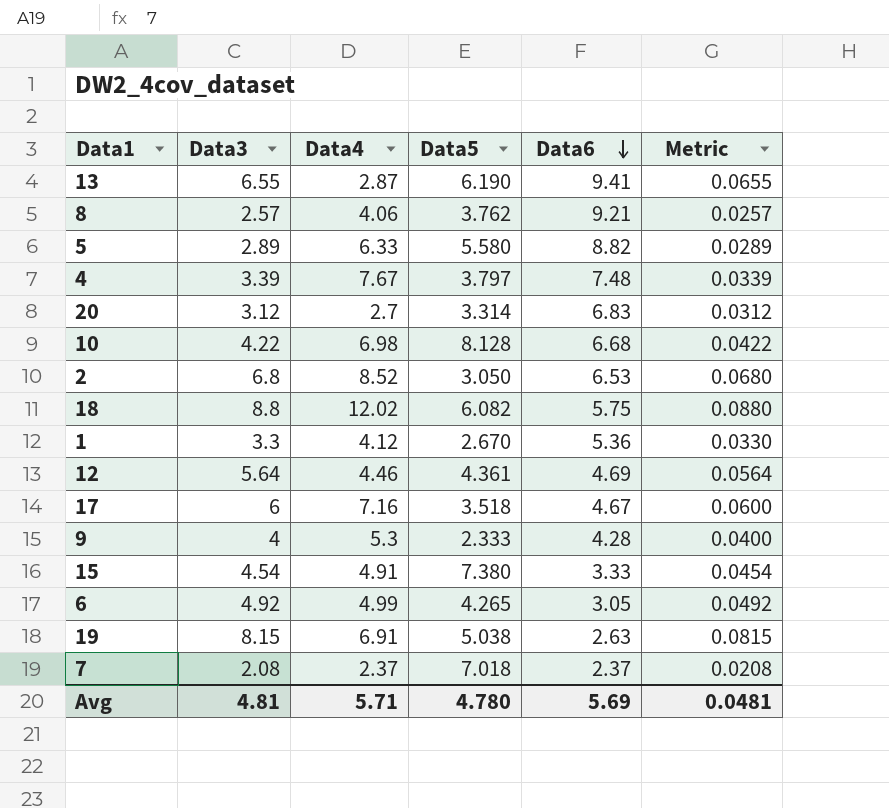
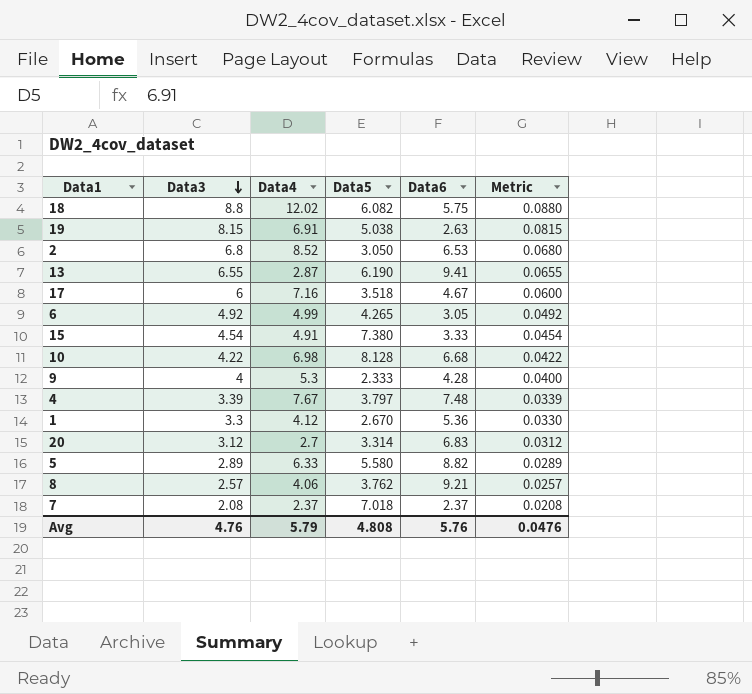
row order: Data6 descending -> Data3 descending
row 12: 5.64 | 4.46 | 4.361 | 4.69 | 0.0564 -> none
Avg | Data3: 4.81 -> 4.76
Avg | Data4: 5.71 -> 5.79
Avg | Data5: 4.780 -> 4.808
Avg | Data6: 5.69 -> 5.76
Avg | Metric: 0.0481 -> 0.0476

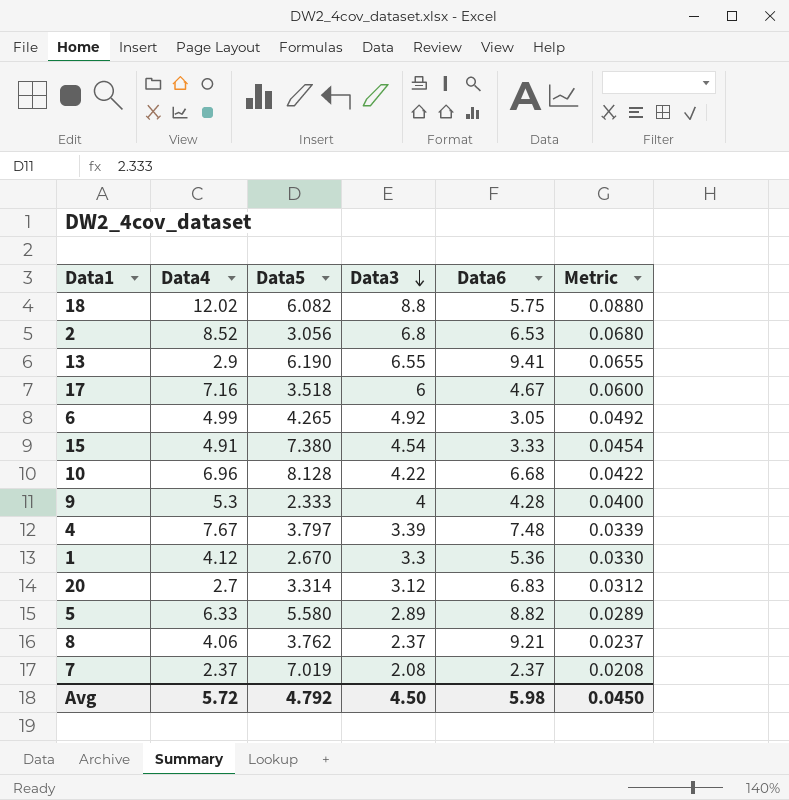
column Data3 | position: 2 -> 4
row 19: 8.15 | 6.91 | 5.038 | 2.63 | 0.0815 -> none
2 | Data5: 3.050 -> 3.056
13 | Data4: 2.87 -> 2.9
10 | Data4: 6.98 -> 6.96
8 | Data3: 2.57 -> 2.37
8 | Metric: 0.0257 -> 0.0237
7 | Data5: 7.018 -> 7.019
Avg | Data4: 5.79 -> 5.72
Avg | Data5: 4.808 -> 4.792
Avg | Data3: 4.76 -> 4.50
Avg | Data6: 5.76 -> 5.98
Avg | Metric: 0.0476 -> 0.0450

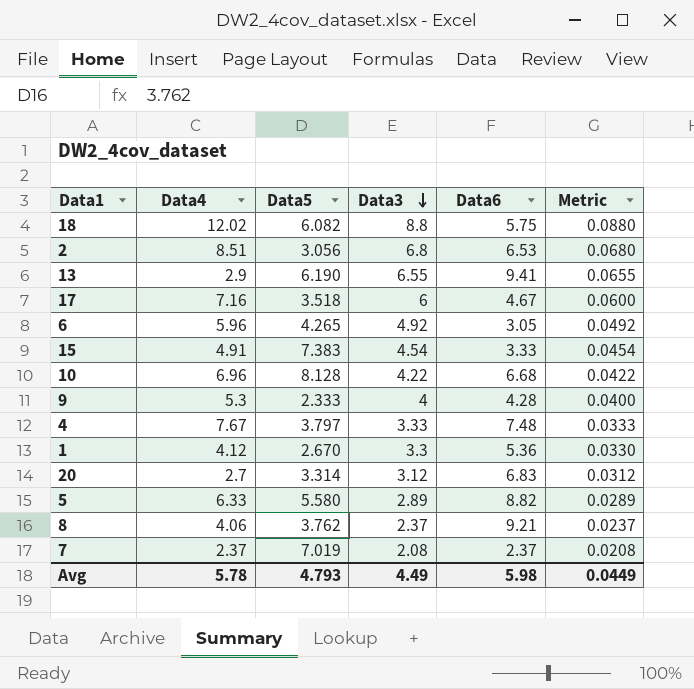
2 | Data4: 8.52 -> 8.51
6 | Data4: 4.99 -> 5.96
15 | Data5: 7.380 -> 7.383
4 | Data3: 3.39 -> 3.33
4 | Metric: 0.0339 -> 0.0333
Avg | Data4: 5.72 -> 5.78
Avg | Data5: 4.792 -> 4.793
Avg | Data3: 4.50 -> 4.49
Avg | Metric: 0.0450 -> 0.0449

